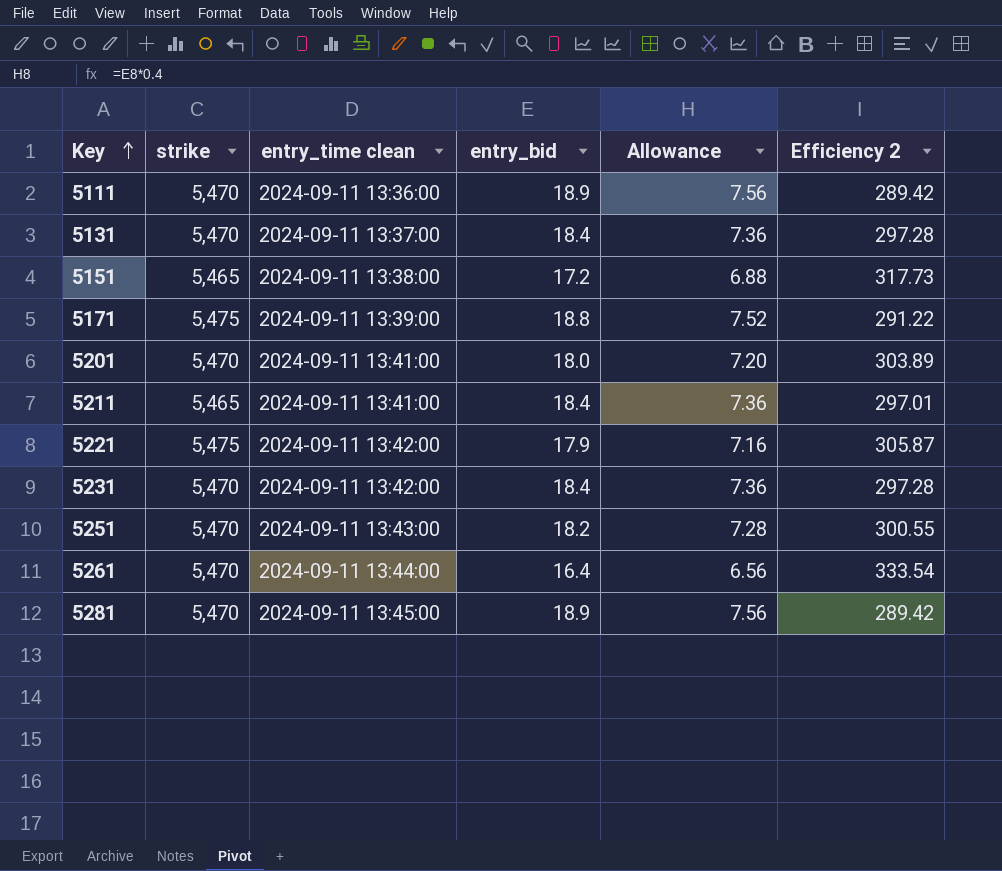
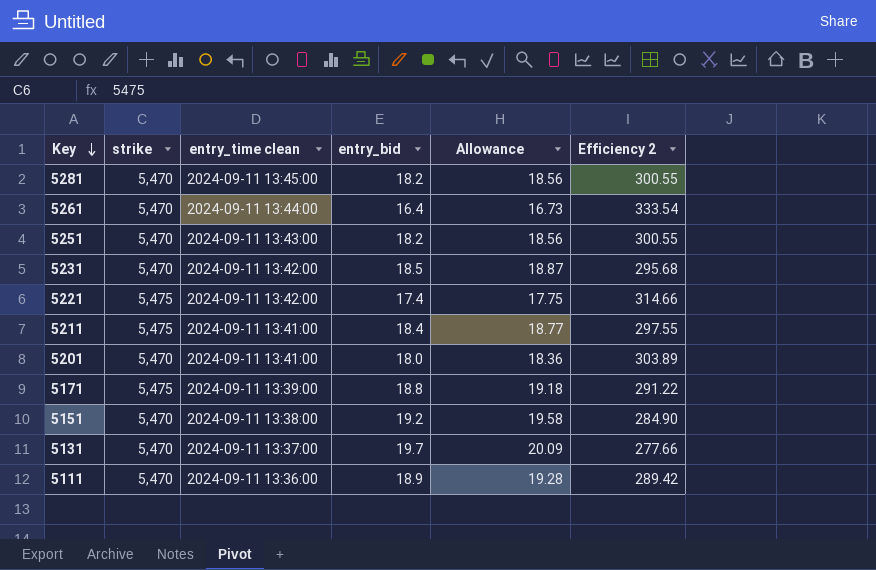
row order: Key ascending -> Key descending
column Allowance | formula: [entry_bid] * 0.4 -> [entry_bid] * 1.02
5281 | entry_bid: 18.9 -> 18.2
5281 | Efficiency 2: 289.42 -> 300.55
5231 | entry_bid: 18.4 -> 18.5
5231 | Efficiency 2: 297.28 -> 295.68
5221 | entry_bid: 17.9 -> 17.4
5221 | Efficiency 2: 305.87 -> 314.66
5211 | strike: 5,465 -> 5,475
5211 | Efficiency 2: 297.01 -> 297.55
5151 | strike: 5,465 -> 5,470
5151 | entry_bid: 17.2 -> 19.2
5151 | Efficiency 2: 317.73 -> 284.90
5131 | entry_bid: 18.4 -> 19.7
5131 | Efficiency 2: 297.28 -> 277.66

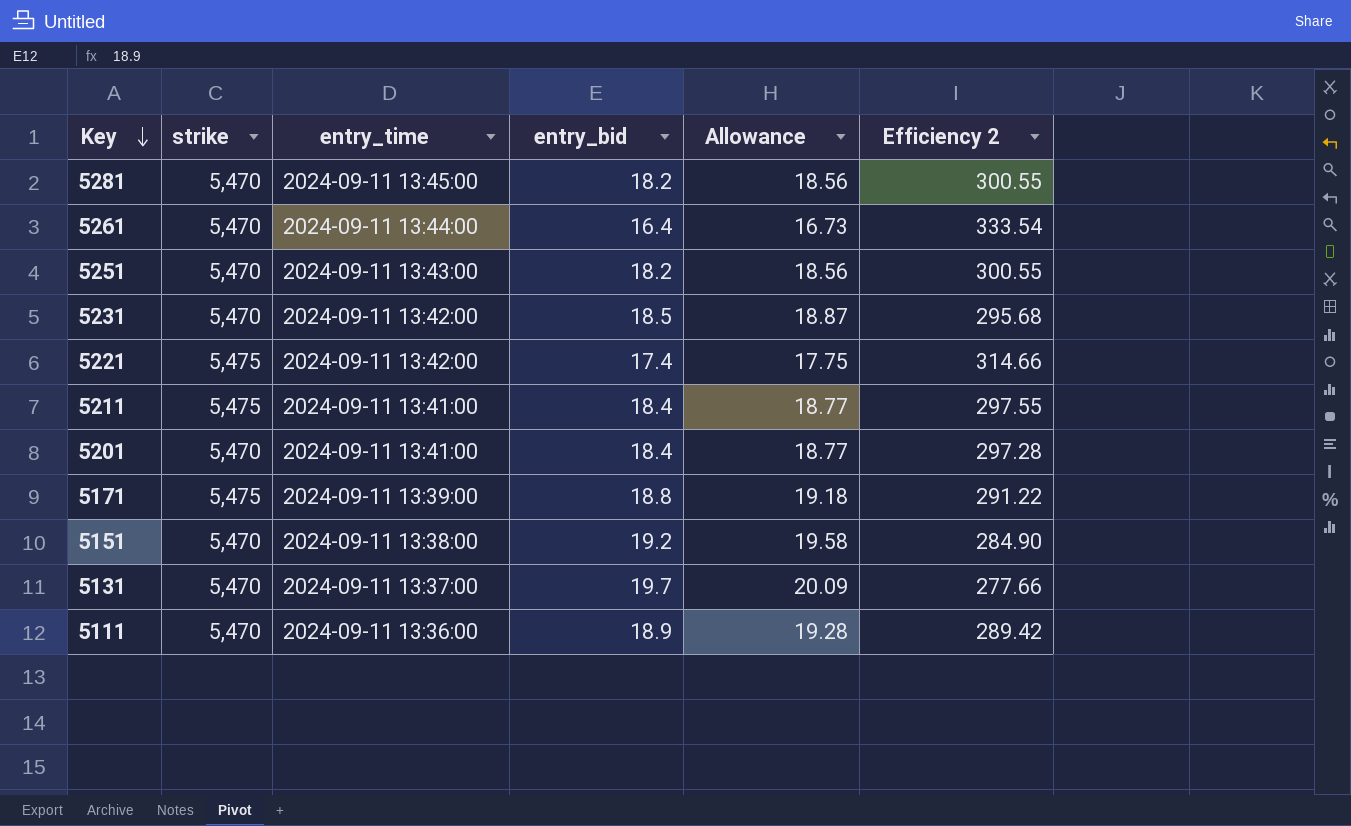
column name: entry_time clean -> entry_time
5201 | entry_bid: 18.0 -> 18.4
5201 | Allowance: 18.36 -> 18.77
5201 | Efficiency 2: 303.89 -> 297.28

